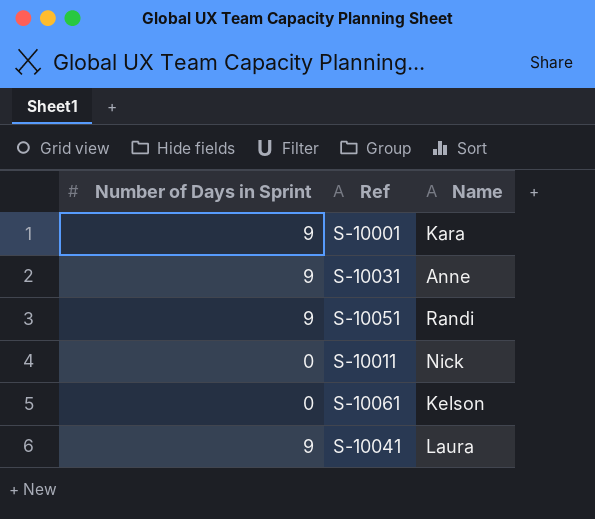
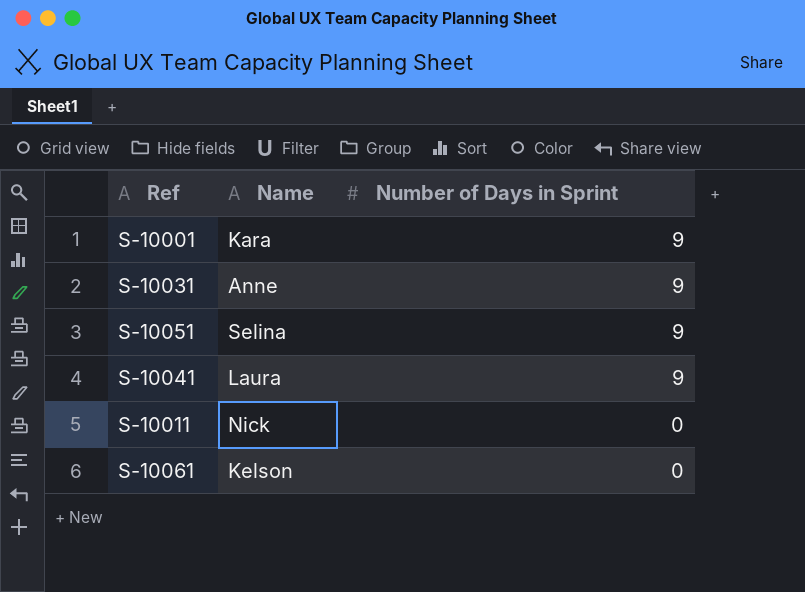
row order: none -> Number of Days in Sprint descending
column Number of Days in Sprint | position: 1 -> 3
S-10051 | Name: Randi -> Selina

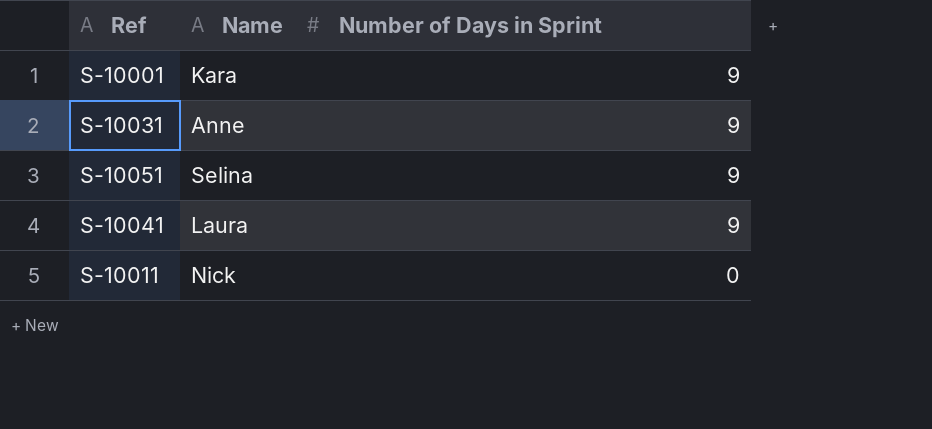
row S-10061: Kelson | 0 -> none

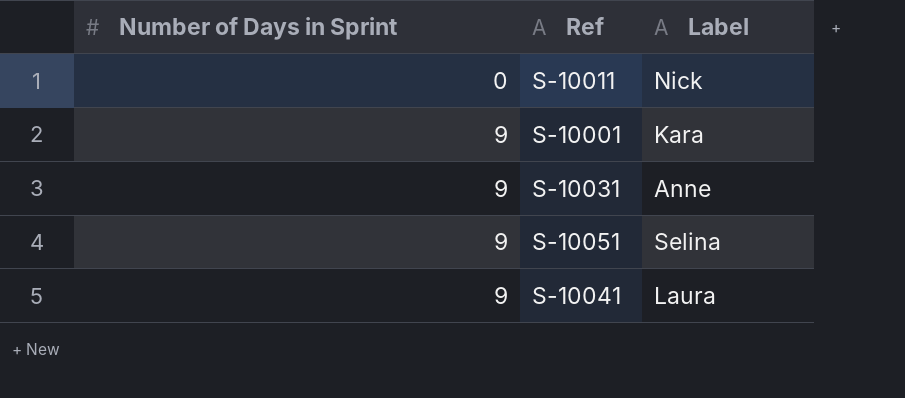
row order: Number of Days in Sprint descending -> Number of Days in Sprint ascending
column Number of Days in Sprint | position: 3 -> 1
column name: Name -> Label

